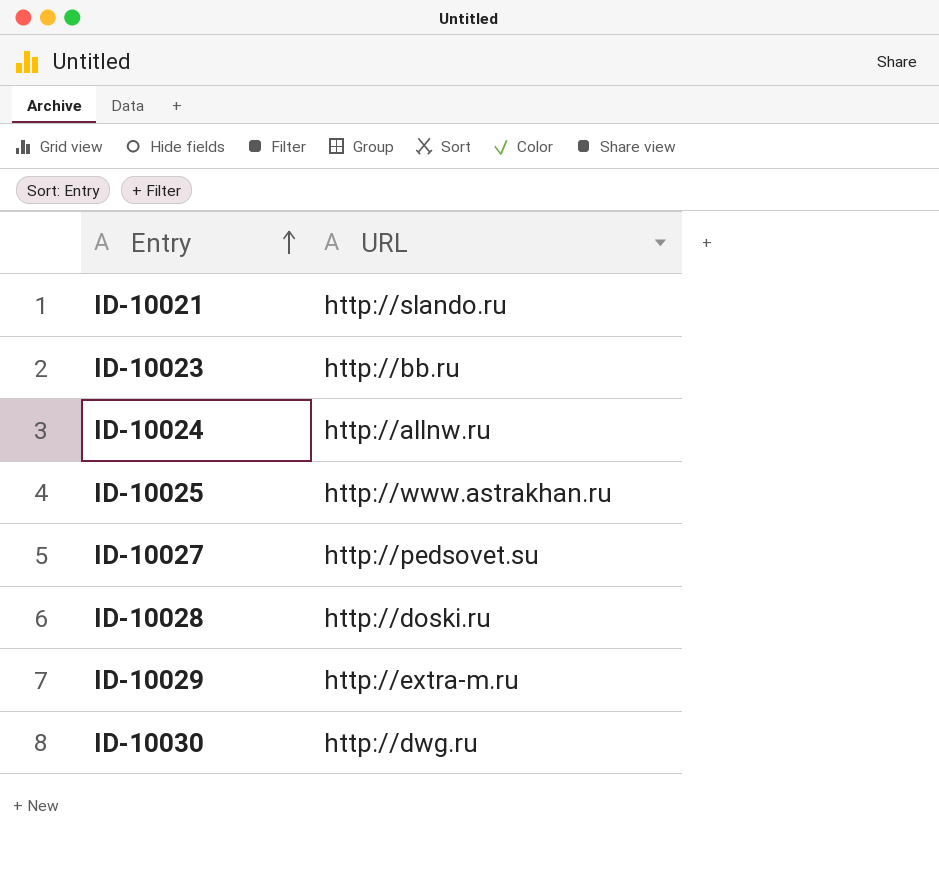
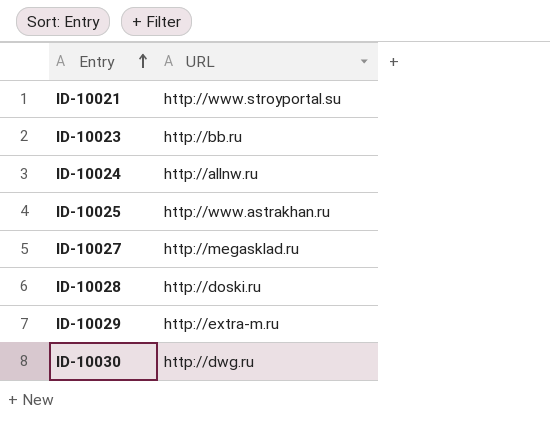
ID-10021 | URL: http://slando.ru -> http://www.stroyportal.su
ID-10027 | URL: http://pedsovet.su -> http://megasklad.ru

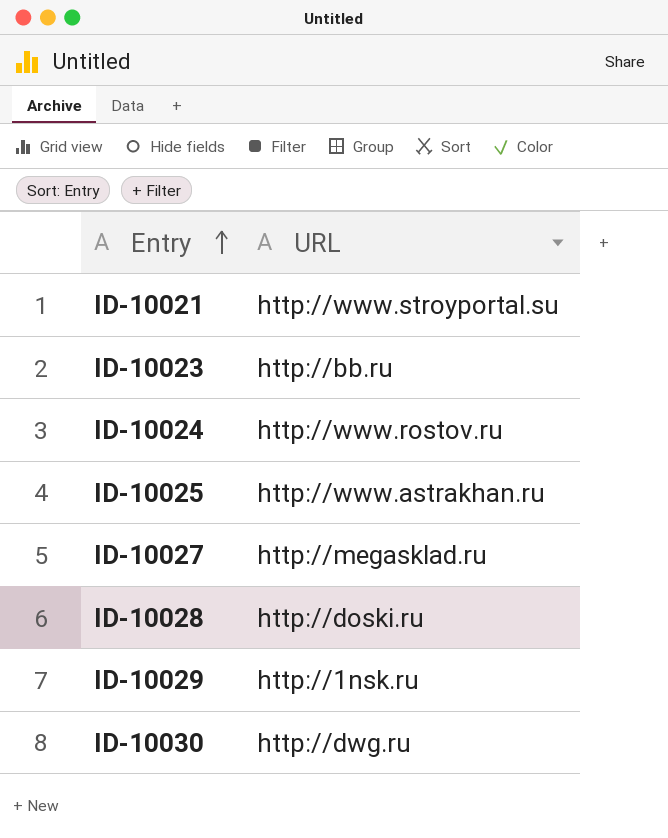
ID-10024 | URL: http://allnw.ru -> http://www.rostov.ru
ID-10029 | URL: http://extra-m.ru -> http://1nsk.ru

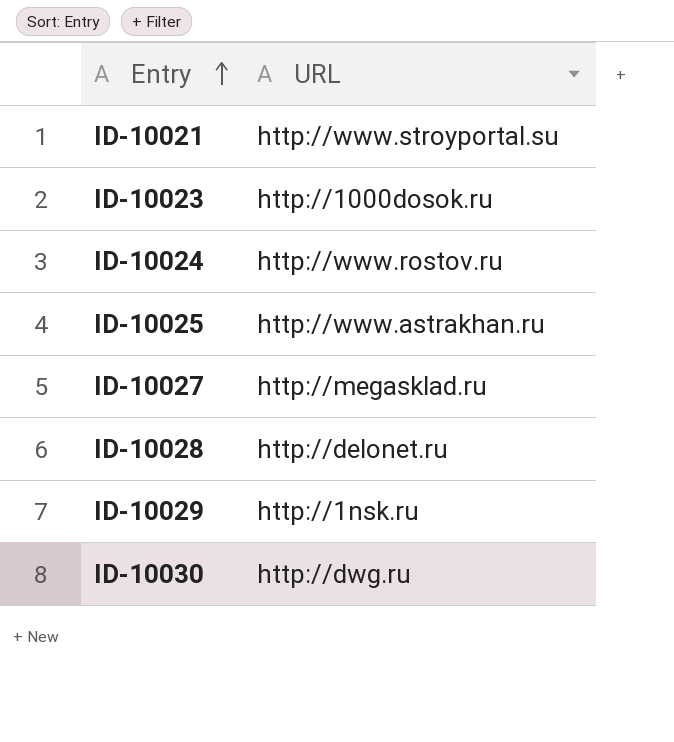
ID-10023 | URL: http://bb.ru -> http://1000dosok.ru
ID-10028 | URL: http://doski.ru -> http://delonet.ru

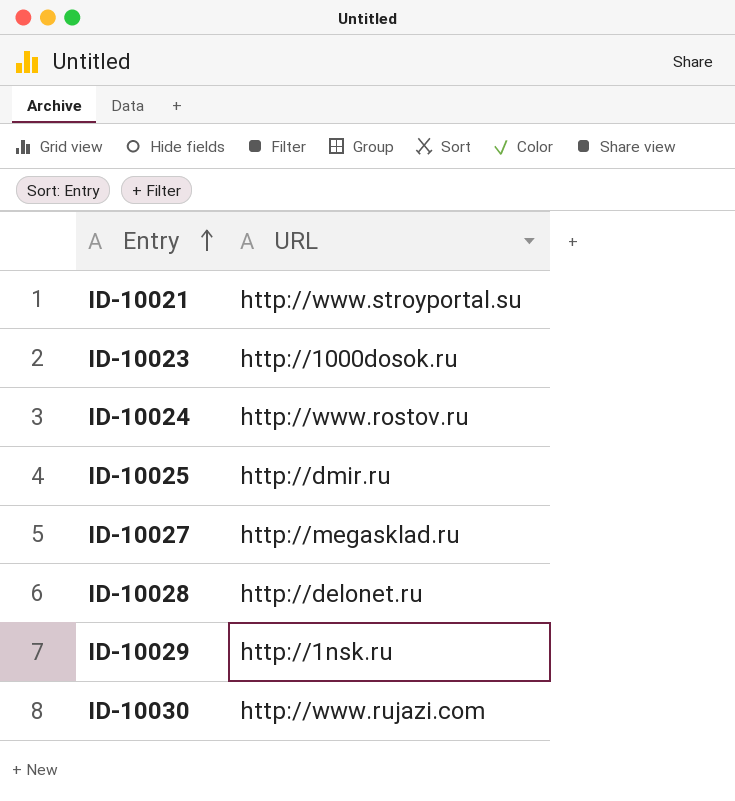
ID-10025 | URL: http://www.astrakhan.ru -> http://dmir.ru
ID-10030 | URL: http://dwg.ru -> http://www.rujazi.com

